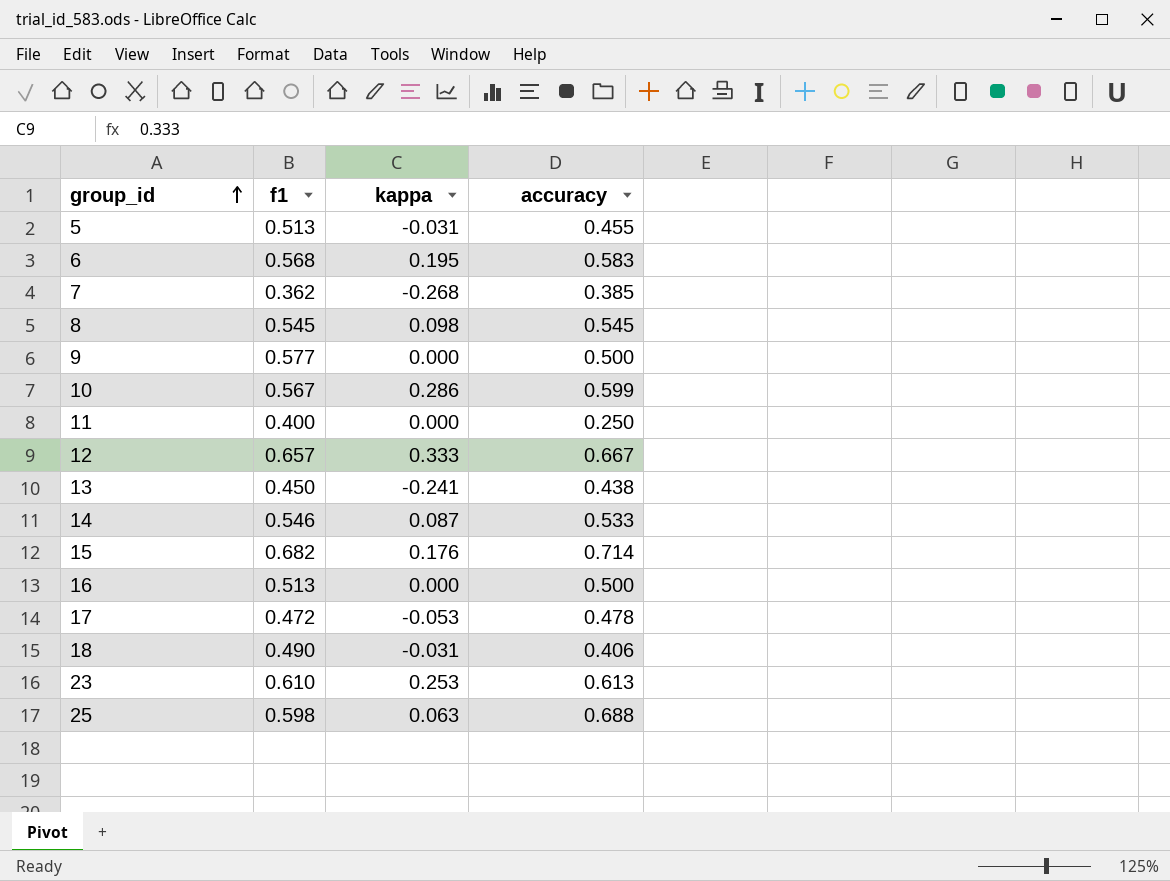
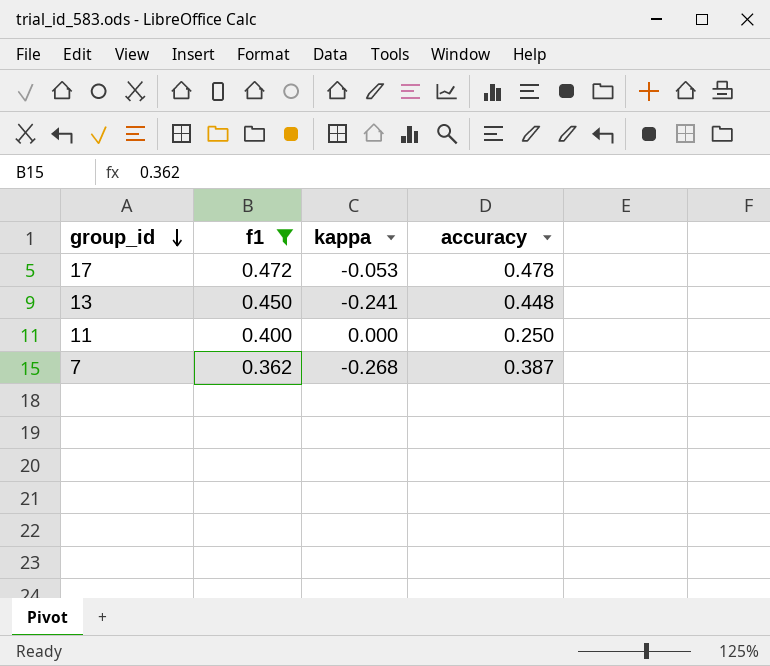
filter: none -> f1 <= 0.472
row order: group_id ascending -> group_id descending
13 | accuracy: 0.438 -> 0.448
7 | accuracy: 0.385 -> 0.387

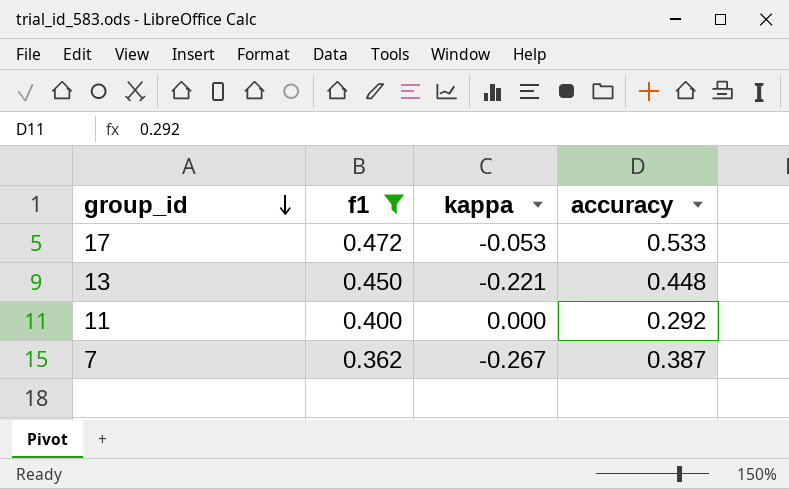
17 | accuracy: 0.478 -> 0.533
13 | kappa: -0.241 -> -0.221
11 | accuracy: 0.250 -> 0.292
7 | kappa: -0.268 -> -0.267

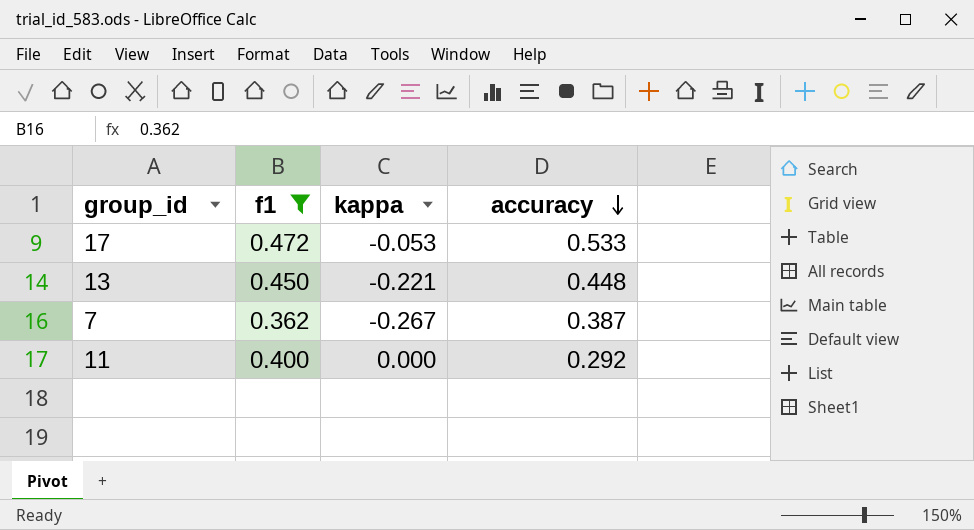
row order: group_id descending -> accuracy descending

